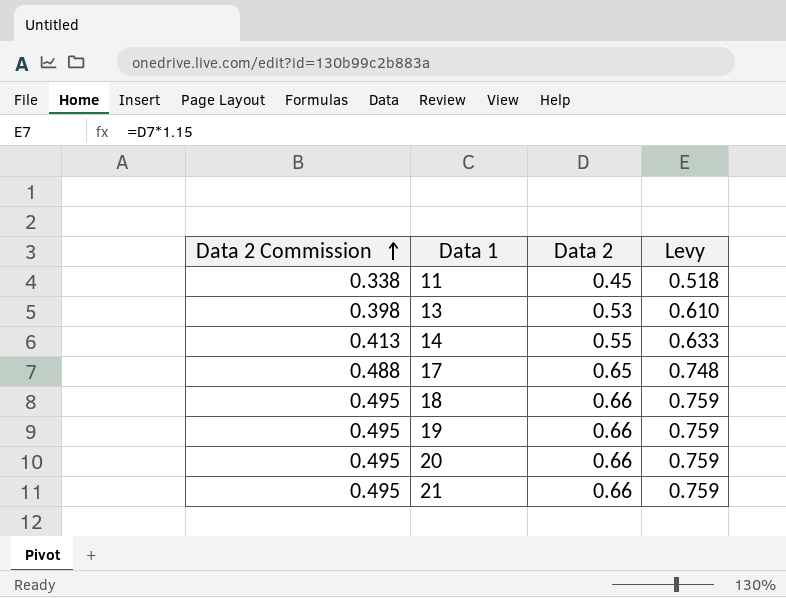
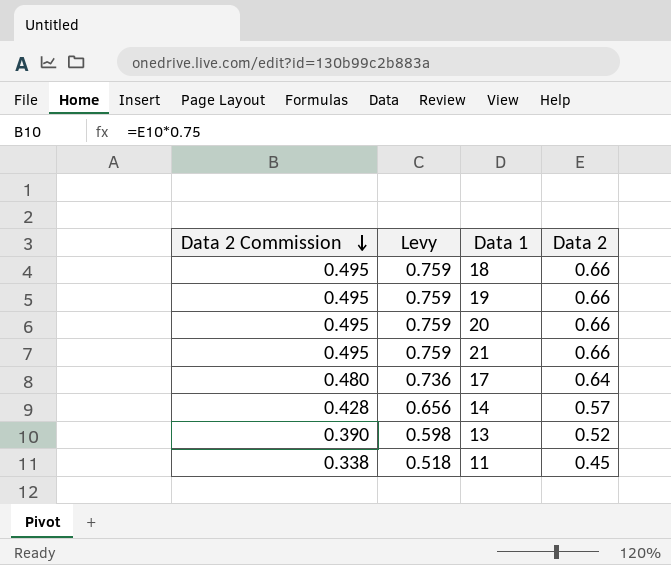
row order: Data 2 Commission ascending -> Data 2 Commission descending
column Levy | position: 4 -> 2
17 | Data 2 Commission: 0.488 -> 0.480
17 | Levy: 0.748 -> 0.736
17 | Data 2: 0.65 -> 0.64
14 | Data 2 Commission: 0.413 -> 0.428
14 | Levy: 0.633 -> 0.656
14 | Data 2: 0.55 -> 0.57
13 | Data 2 Commission: 0.398 -> 0.390
13 | Levy: 0.610 -> 0.598
13 | Data 2: 0.53 -> 0.52

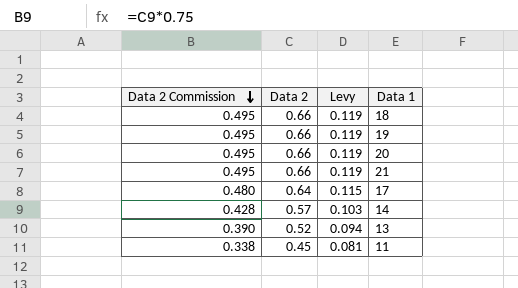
column Data 2 | position: 4 -> 2
column Levy | formula: [Data 2] * 1.15 -> [Data 2] * 0.18

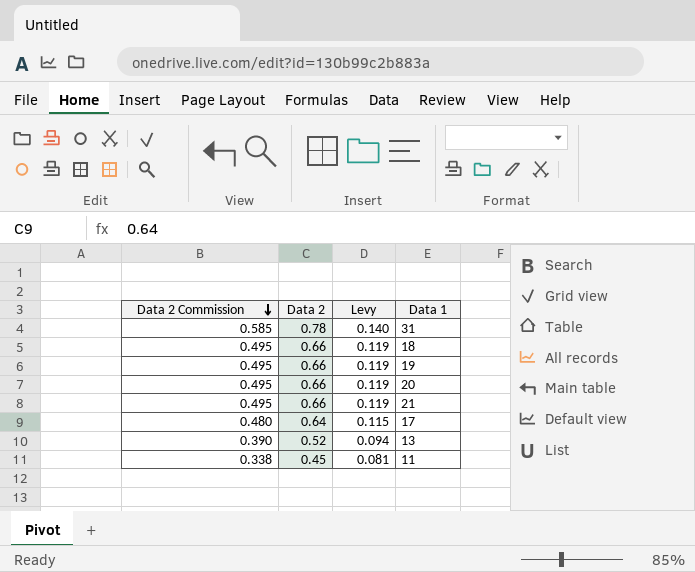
row 14: 0.428 | 0.57 | 0.103 -> none
row 31: none -> 0.585 | 0.78 | 0.140

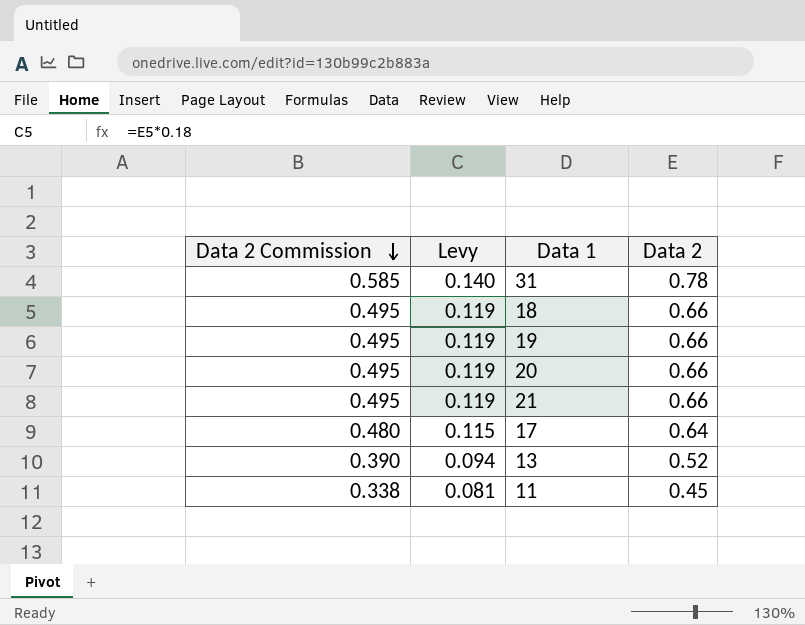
column Data 2 | position: 2 -> 4

